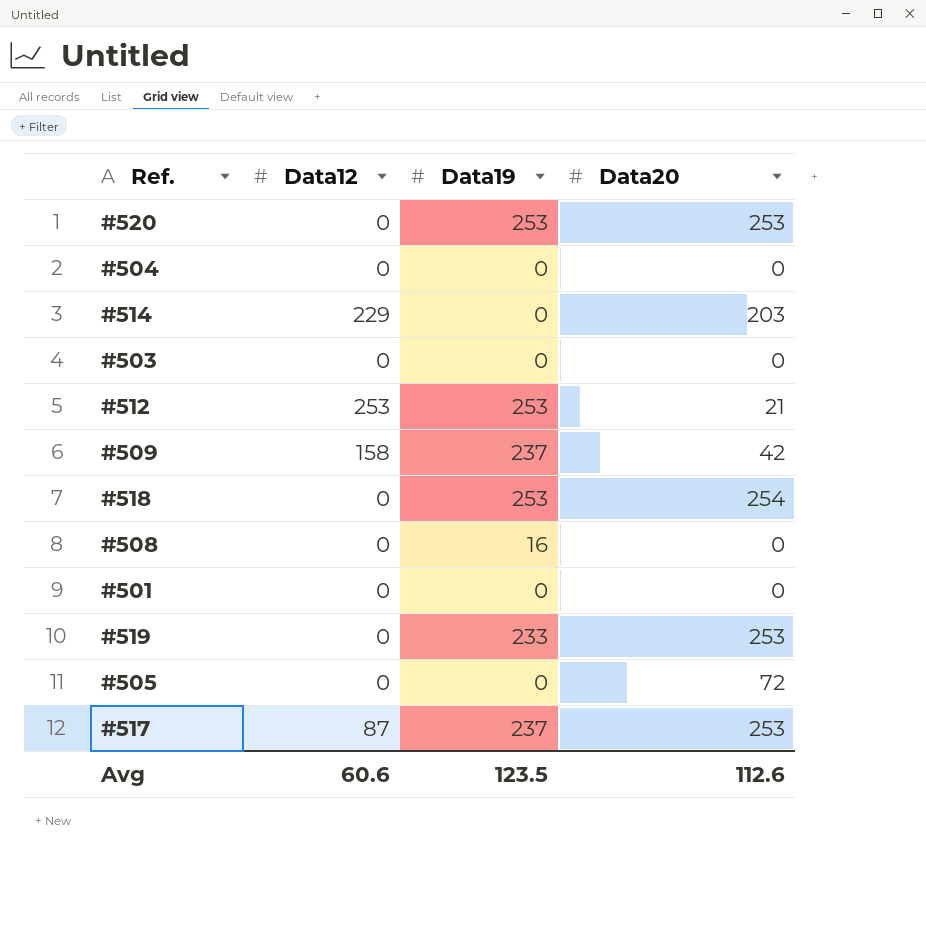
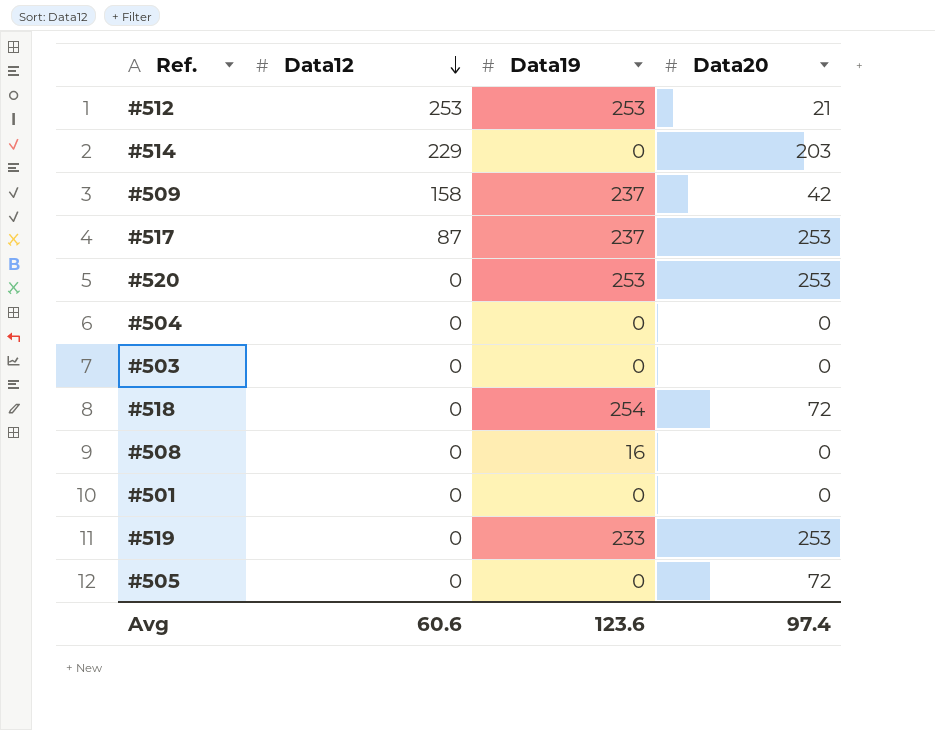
row order: none -> Data12 descending
#518 | Data19: 253 -> 254
#518 | Data20: 254 -> 72
Avg | Data19: 123.5 -> 123.6
Avg | Data20: 112.6 -> 97.4

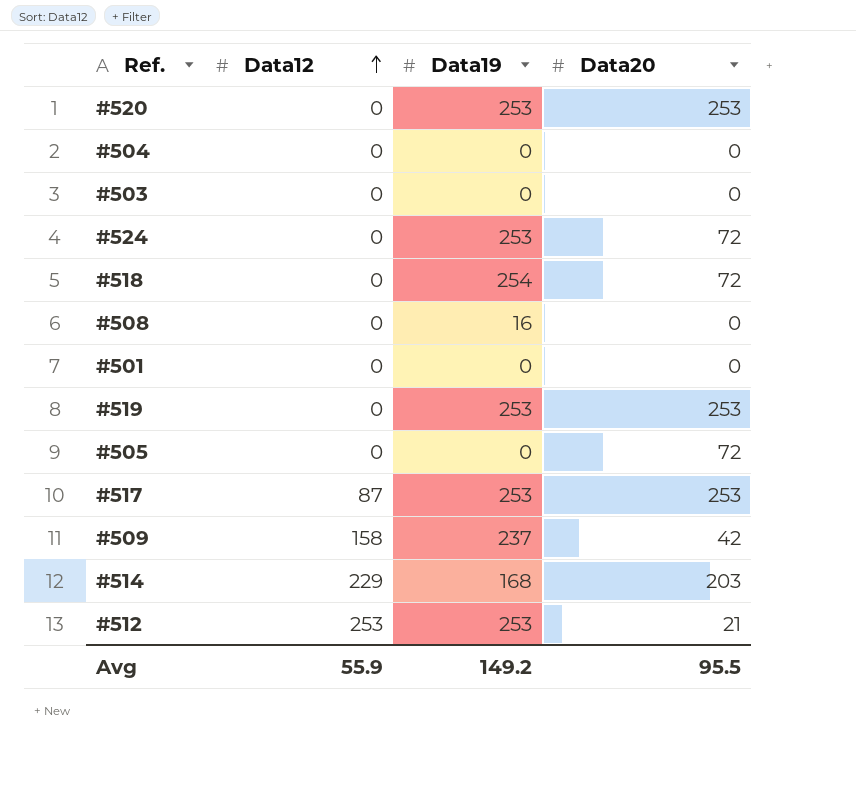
row order: Data12 descending -> Data12 ascending
row #524: none -> 0 | 253 | 72
#519 | Data19: 233 -> 253
#517 | Data19: 237 -> 253
#514 | Data19: 0 -> 168
Avg | Data12: 60.6 -> 55.9
Avg | Data19: 123.6 -> 149.2
Avg | Data20: 97.4 -> 95.5

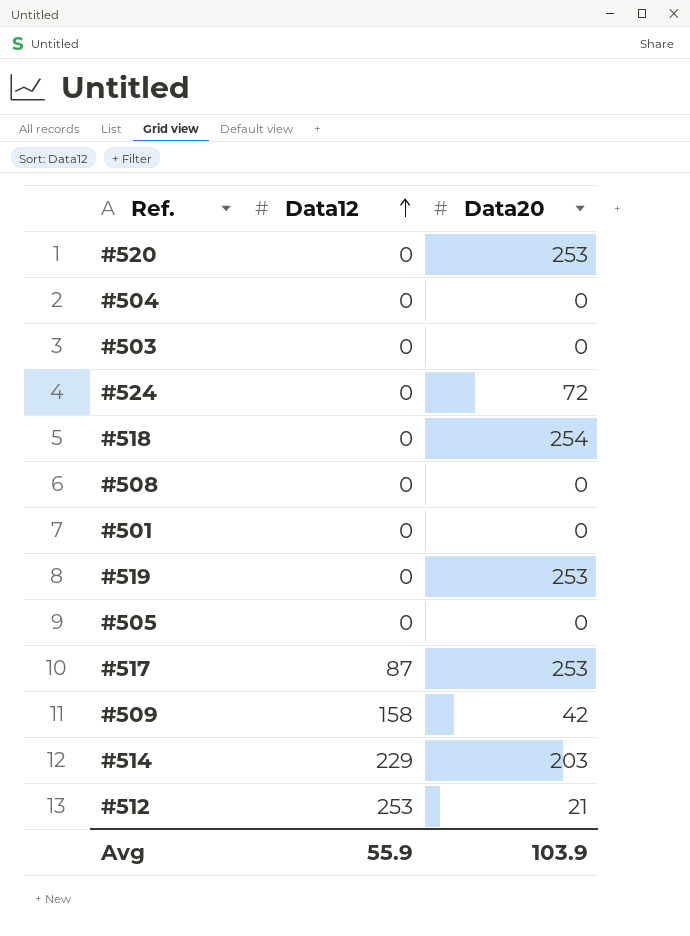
column Data19 | position: 3 -> none
#518 | Data20: 72 -> 254
#505 | Data20: 72 -> 0
Avg | Data20: 95.5 -> 103.9

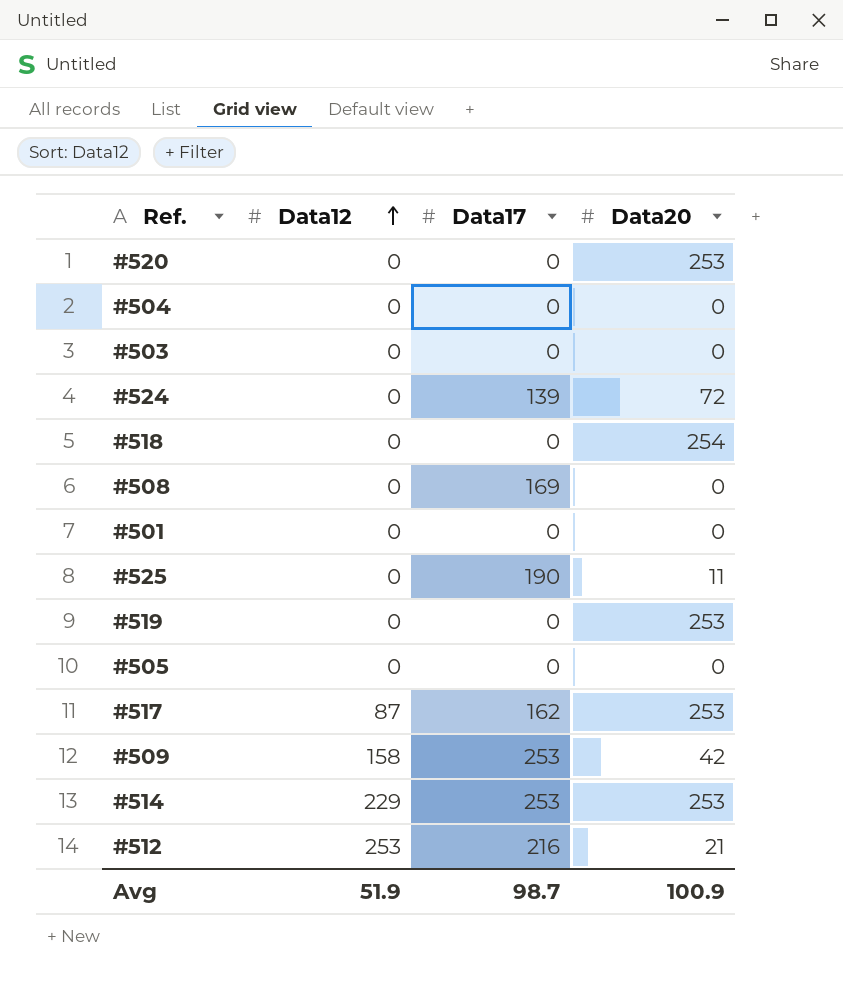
column Data17 | position: none -> 3
row #525: none -> 0 | 190 | 11
#514 | Data20: 203 -> 253
Avg | Data12: 55.9 -> 51.9
Avg | Data20: 103.9 -> 100.9

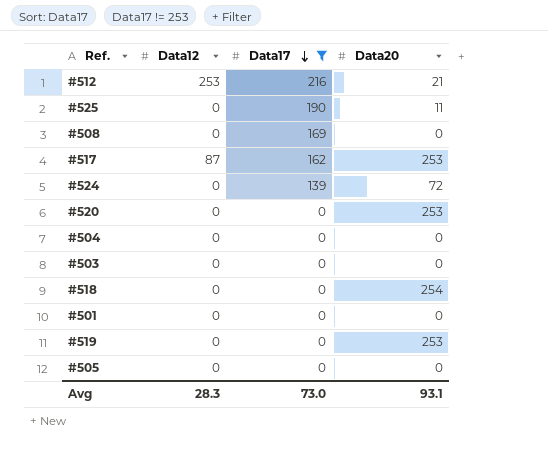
filter: none -> Data17 != 253
row order: Data12 ascending -> Data17 descending
Avg | Data12: 51.9 -> 28.3
Avg | Data17: 98.7 -> 73.0
Avg | Data20: 100.9 -> 93.1

